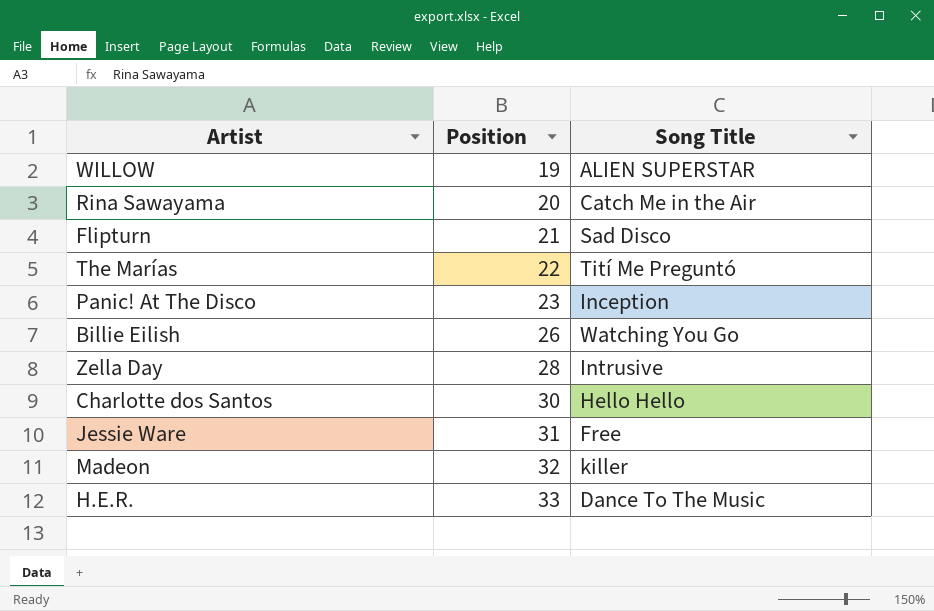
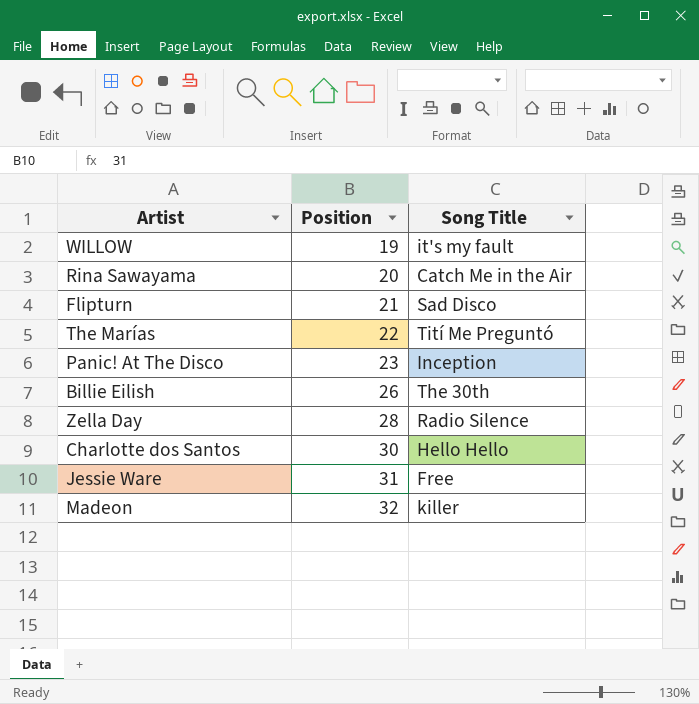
row H.E.R.: 33 | Dance To The Music -> none
WILLOW | Song Title: ALIEN SUPERSTAR -> it's my fault
Billie Eilish | Song Title: Watching You Go -> The 30th
Zella Day | Song Title: Intrusive -> Radio Silence

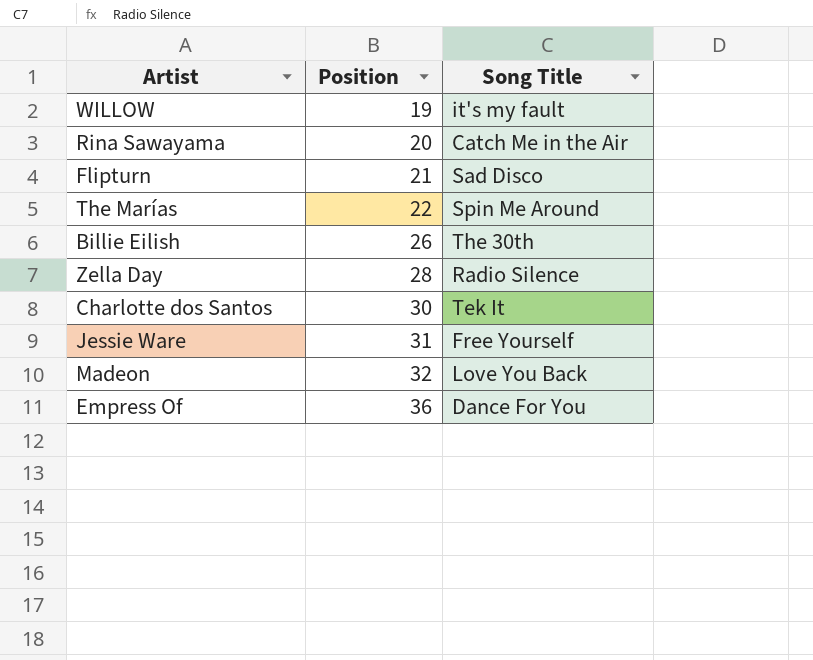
row Panic! At The Disco: 23 | Inception -> none
The Marías | Song Title: Tití Me Preguntó -> Spin Me Around
Charlotte dos Santos | Song Title: Hello Hello -> Tek It
Jessie Ware | Song Title: Free -> Free Yourself
Madeon | Song Title: killer -> Love You Back
row Empress Of: none -> 36 | Dance For You

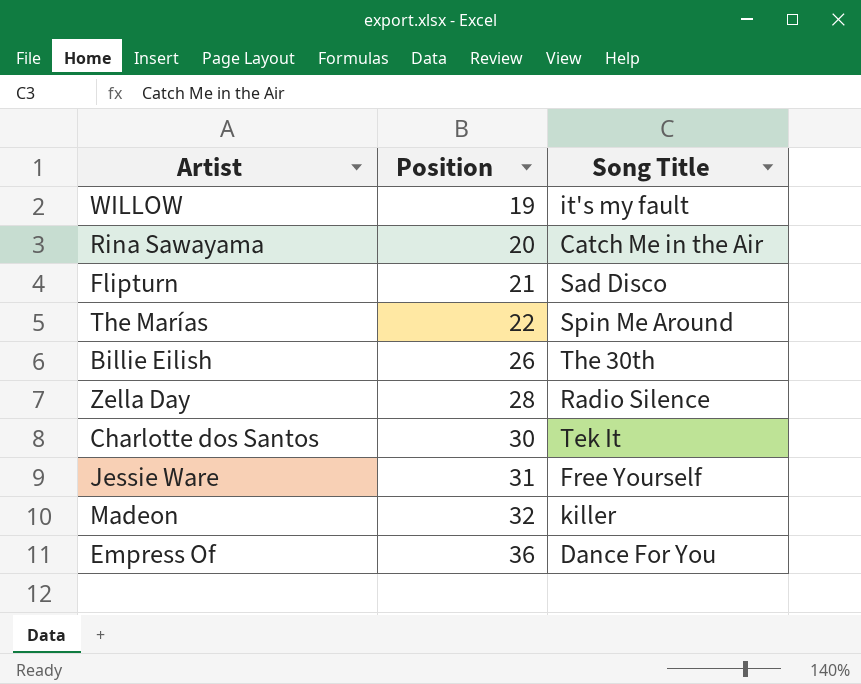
Madeon | Song Title: Love You Back -> killer

